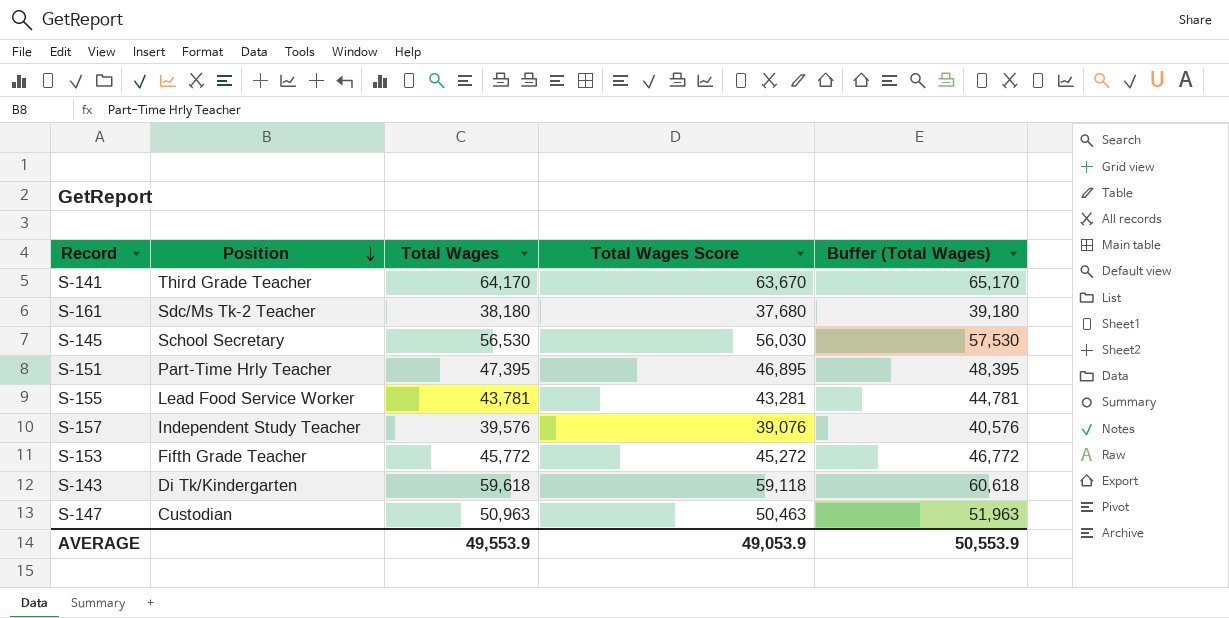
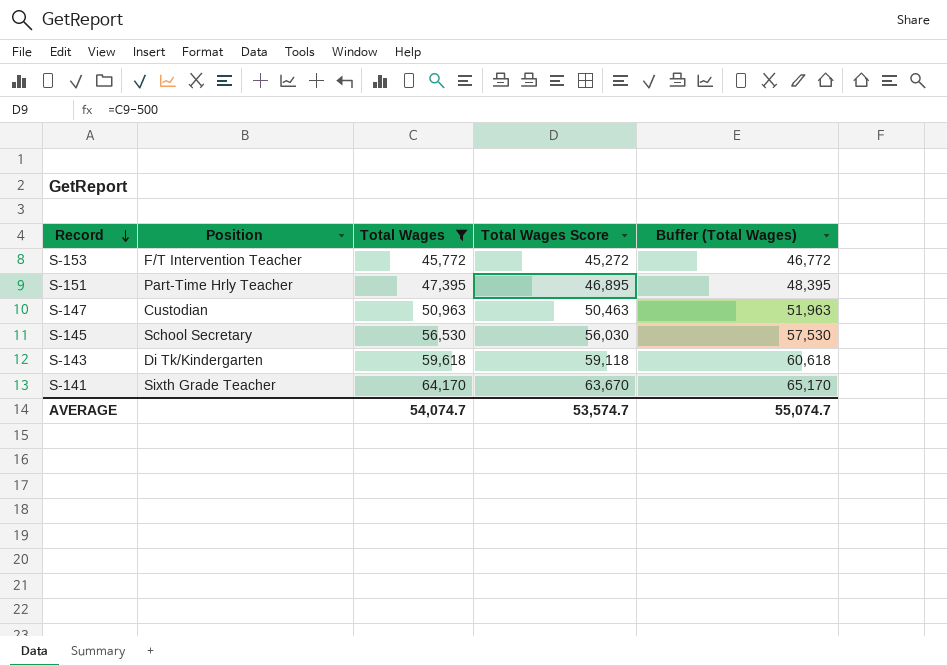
filter: none -> Total Wages >= 45,772
row order: Position descending -> Record descending
S-153 | Position: Fifth Grade Teacher -> F/T Intervention Teacher
S-141 | Position: Third Grade Teacher -> Sixth Grade Teacher
AVERAGE | Total Wages: 49,553.9 -> 54,074.7
AVERAGE | Total Wages Score: 49,053.9 -> 53,574.7
AVERAGE | Buffer (Total Wages): 50,553.9 -> 55,074.7

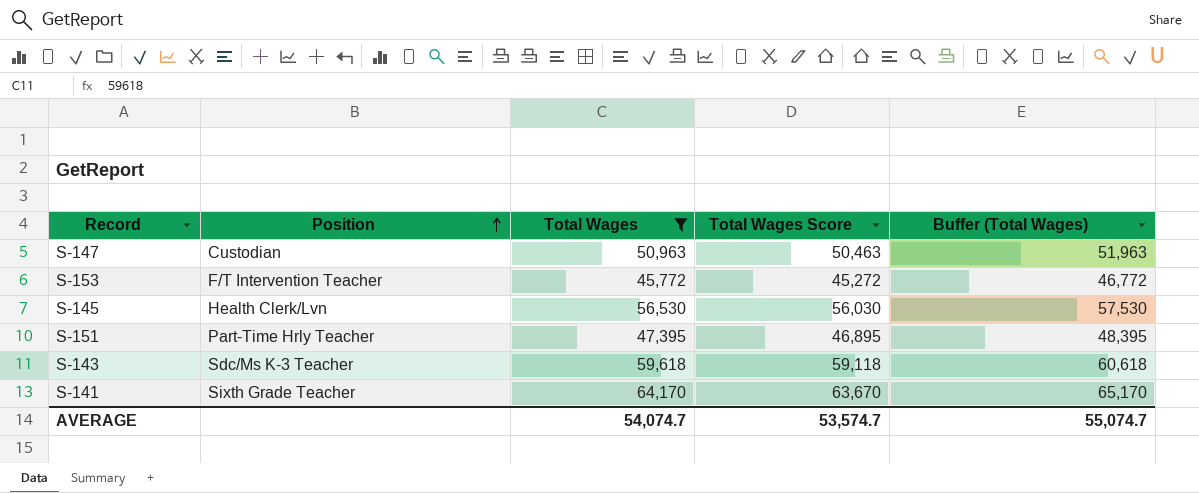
row order: Record descending -> Position ascending
S-145 | Position: School Secretary -> Health Clerk/Lvn
S-143 | Position: Di Tk/Kindergarten -> Sdc/Ms K-3 Teacher

